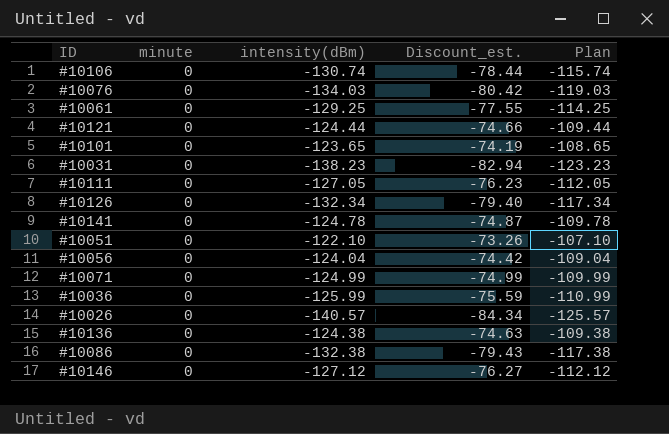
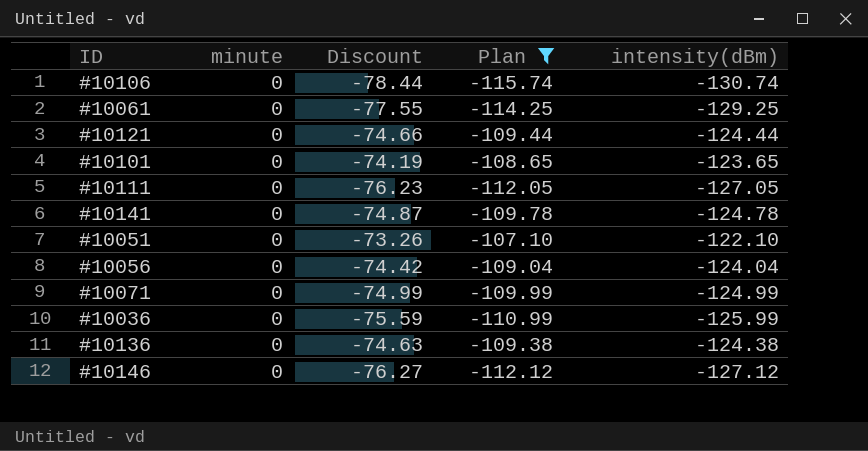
filter: none -> Plan >= -115.74
column name: Discount_est. -> Discount
column intensity(dBm) | position: 3 -> 5

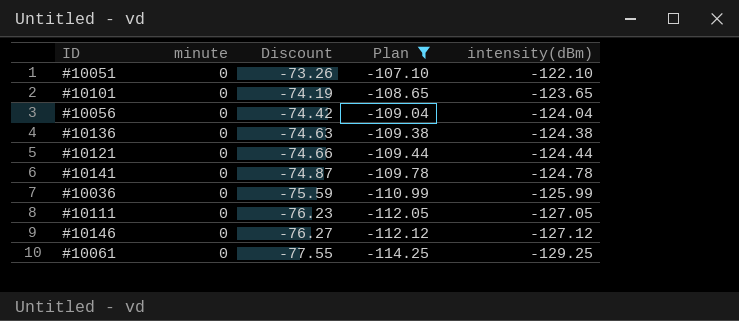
row order: none -> Discount descending
row #10106: 0 | -78.44 | -115.74 | -130.74 -> none
row #10071: 0 | -74.99 | -109.99 | -124.99 -> none

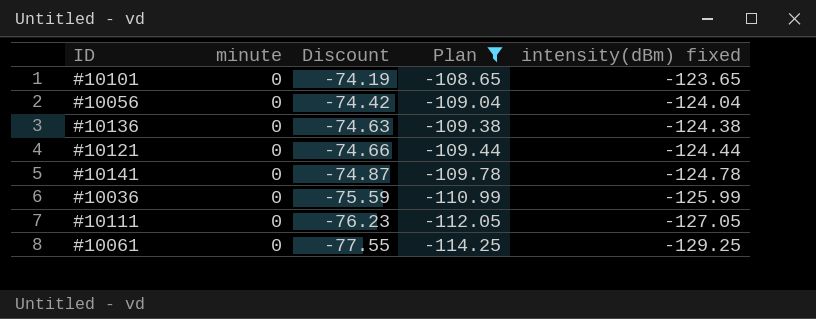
column name: intensity(dBm) -> intensity(dBm) fixed
row #10051: 0 | -73.26 | -107.10 | -122.10 -> none
row #10146: 0 | -76.27 | -112.12 | -127.12 -> none

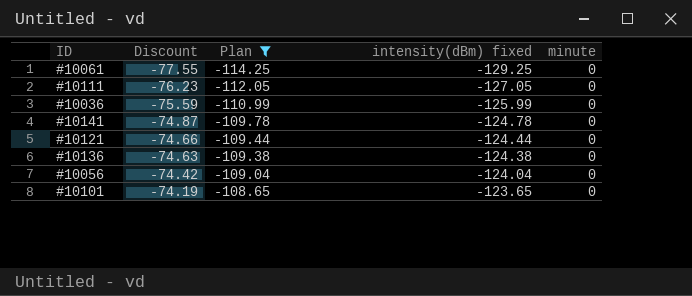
row order: Discount descending -> Discount ascending
column minute | position: 2 -> 5

